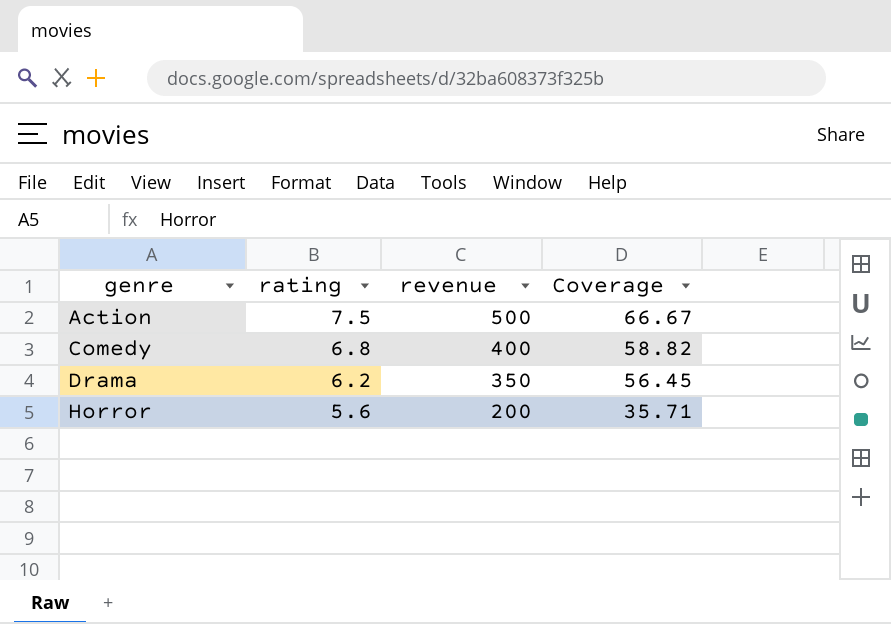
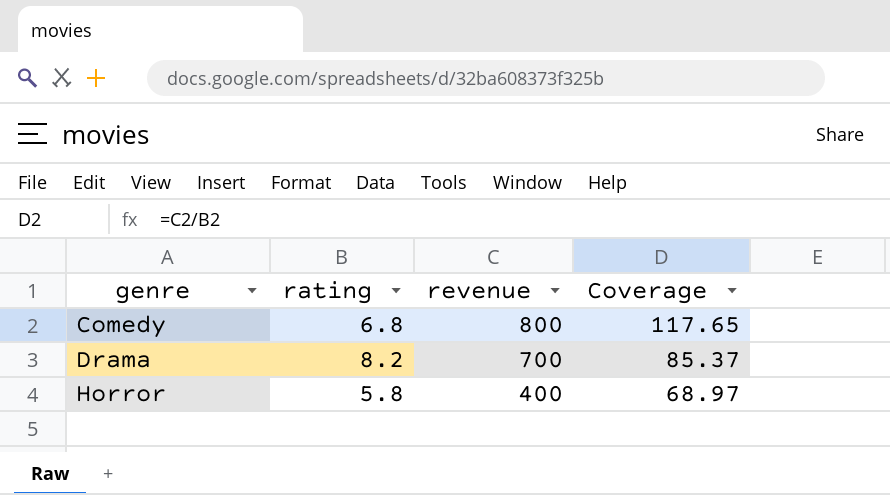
row Action: 7.5 | 500 | 66.67 -> none
Comedy | revenue: 400 -> 800
Comedy | Coverage: 58.82 -> 117.65
Drama | rating: 6.2 -> 8.2
Drama | revenue: 350 -> 700
Drama | Coverage: 56.45 -> 85.37
Horror | rating: 5.6 -> 5.8
Horror | revenue: 200 -> 400
Horror | Coverage: 35.71 -> 68.97

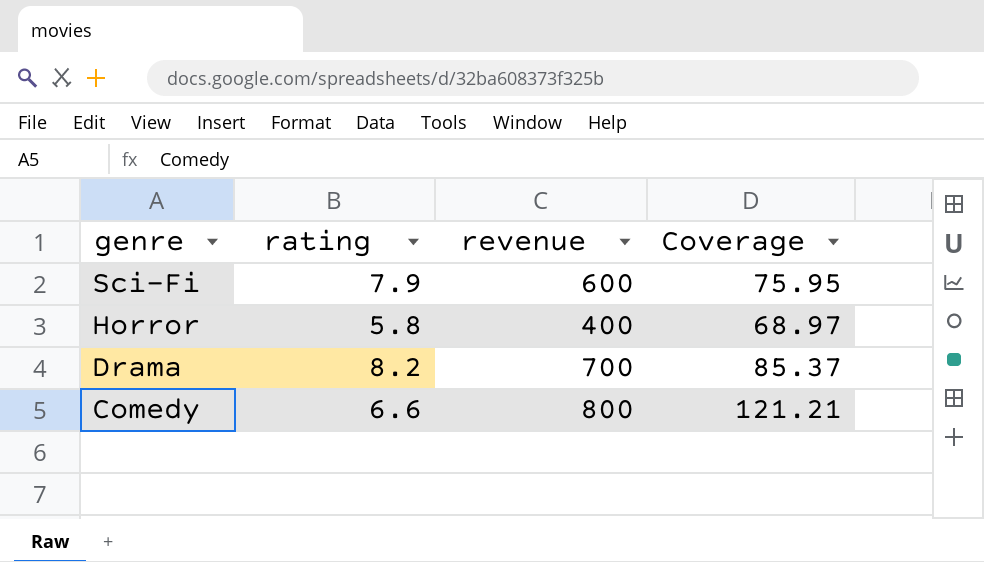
row order: genre ascending -> genre descending
row Sci-Fi: none -> 7.9 | 600 | 75.95
Comedy | rating: 6.8 -> 6.6
Comedy | Coverage: 117.65 -> 121.21

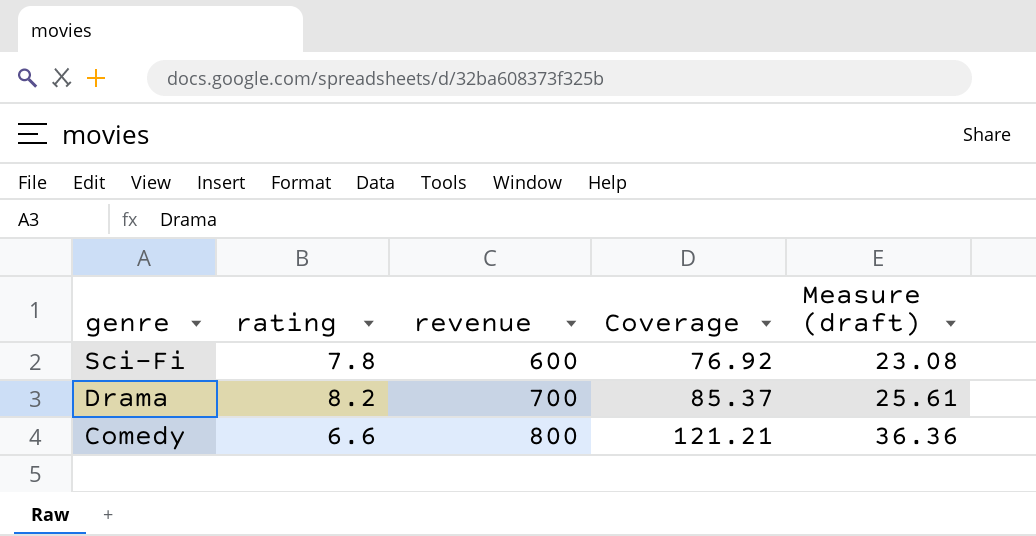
column Measure (draft) | formula: none -> [Coverage] * 0.3
row Horror: 5.8 | 400 | 68.97 -> none
Sci-Fi | rating: 7.9 -> 7.8
Sci-Fi | Coverage: 75.95 -> 76.92

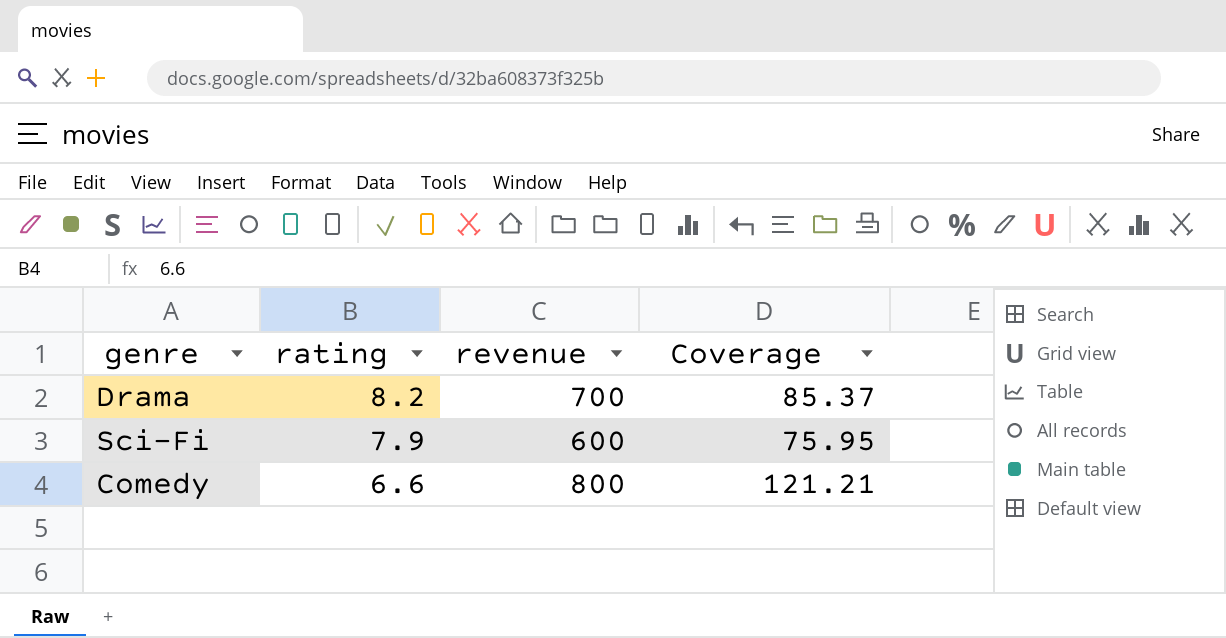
row order: genre descending -> rating descending
column Measure (draft) | formula: [Coverage] * 0.3 -> none
Sci-Fi | rating: 7.8 -> 7.9
Sci-Fi | Coverage: 76.92 -> 75.95

